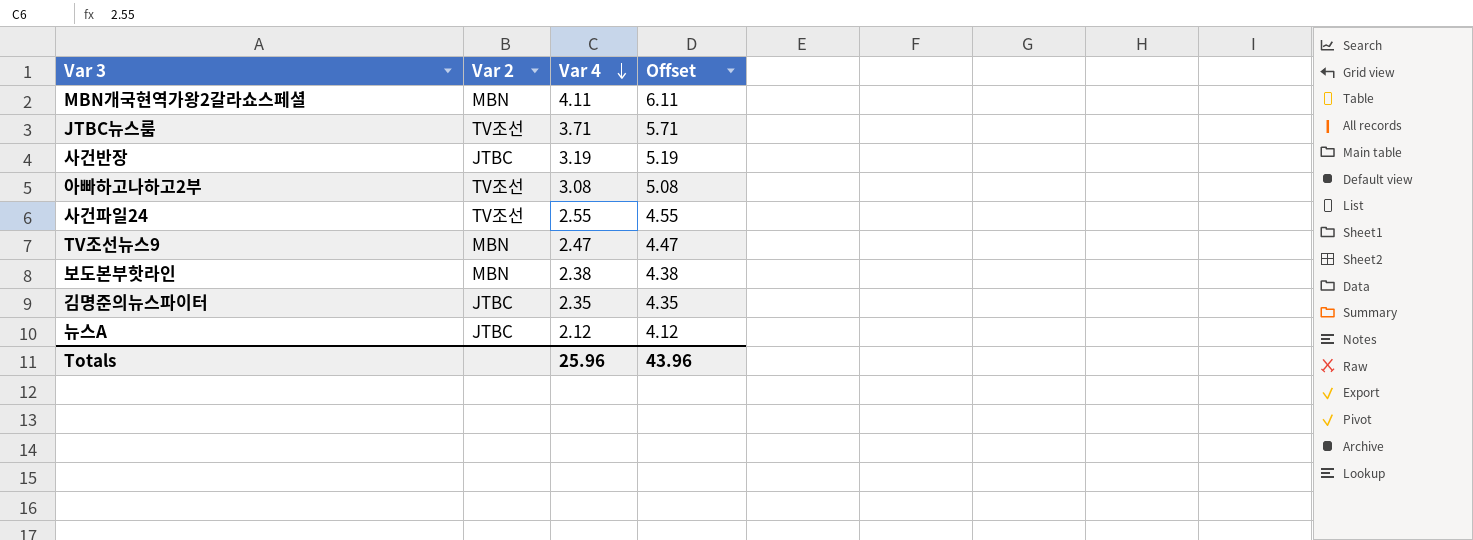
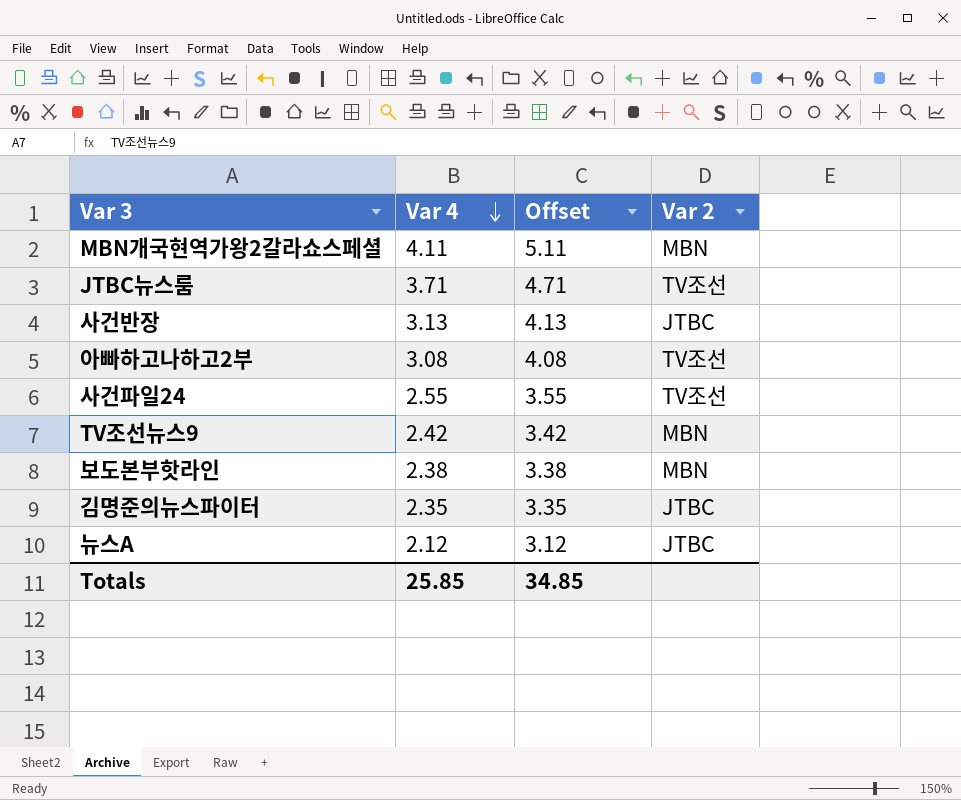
column Offset | formula: [Var 4] + 2 -> [Var 4] + 1
column Var 2 | position: 2 -> 4
사건반장 | Var 4: 3.19 -> 3.13
TV조선뉴스9 | Var 4: 2.47 -> 2.42
Totals | Var 4: 25.96 -> 25.85
Totals | Offset: 43.96 -> 34.85

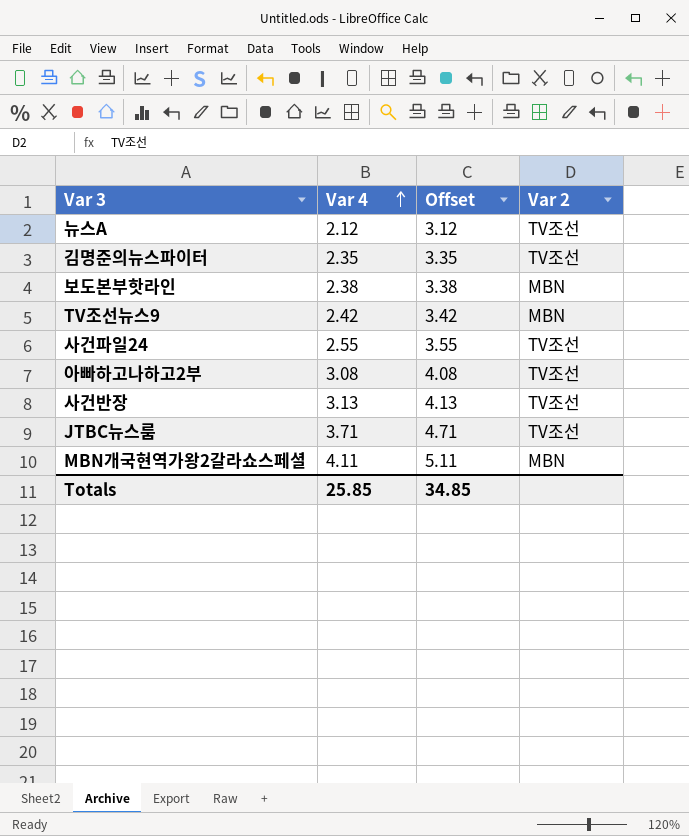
row order: Var 4 descending -> Var 4 ascending
뉴스A | Var 2: JTBC -> TV조선
김명준의뉴스파이터 | Var 2: JTBC -> TV조선
사건반장 | Var 2: JTBC -> TV조선

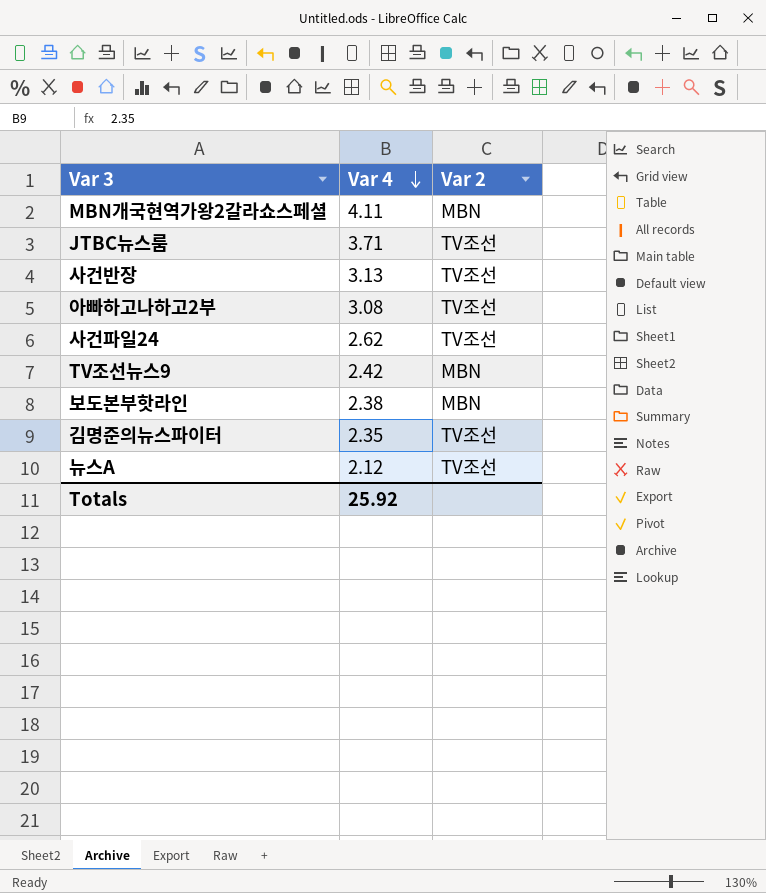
row order: Var 4 ascending -> Var 4 descending
column Offset | formula: [Var 4] + 1 -> none
사건파일24 | Var 4: 2.55 -> 2.62
Totals | Var 4: 25.85 -> 25.92

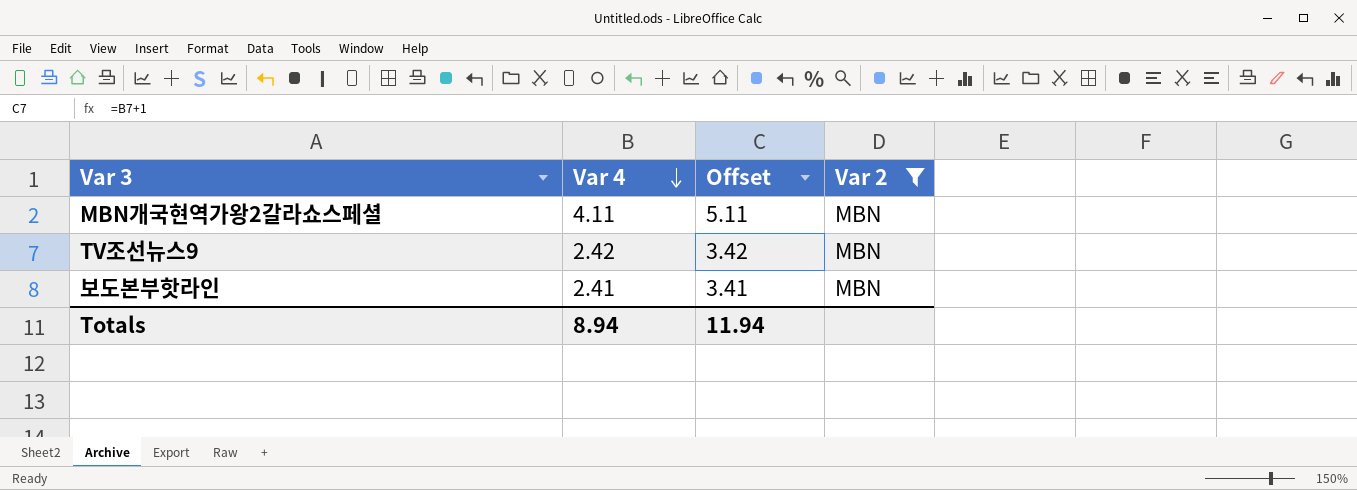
filter: none -> Var 2 = MBN
column Offset | formula: none -> [Var 4] + 1
보도본부핫라인 | Var 4: 2.38 -> 2.41
Totals | Var 4: 25.92 -> 8.94

